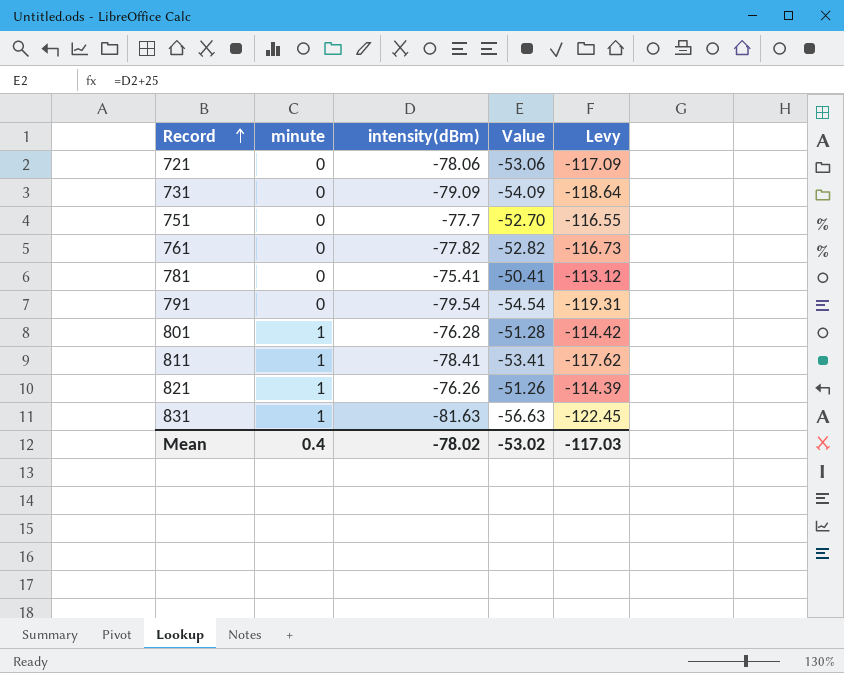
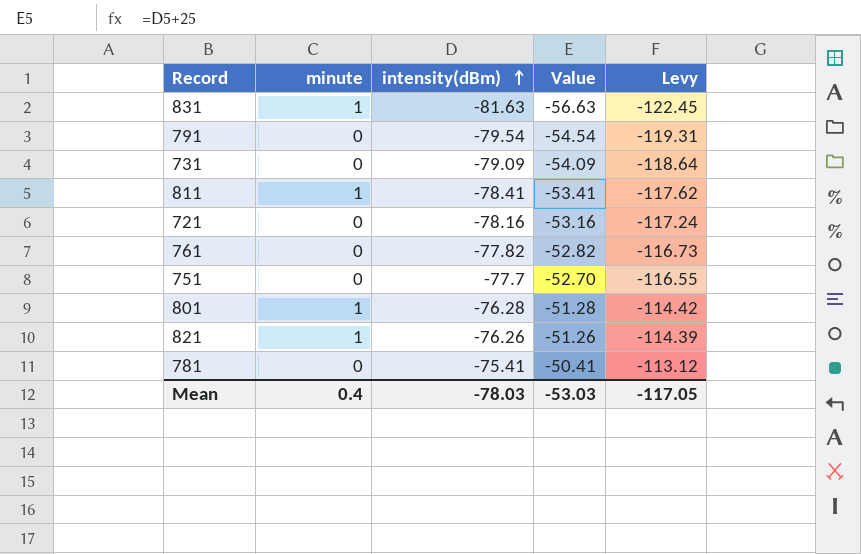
row order: Record ascending -> intensity(dBm) ascending
721 | intensity(dBm): -78.06 -> -78.16
721 | Value: -53.06 -> -53.16
721 | Levy: -117.09 -> -117.24
Mean | intensity(dBm): -78.02 -> -78.03
Mean | Value: -53.02 -> -53.03
Mean | Levy: -117.03 -> -117.05

